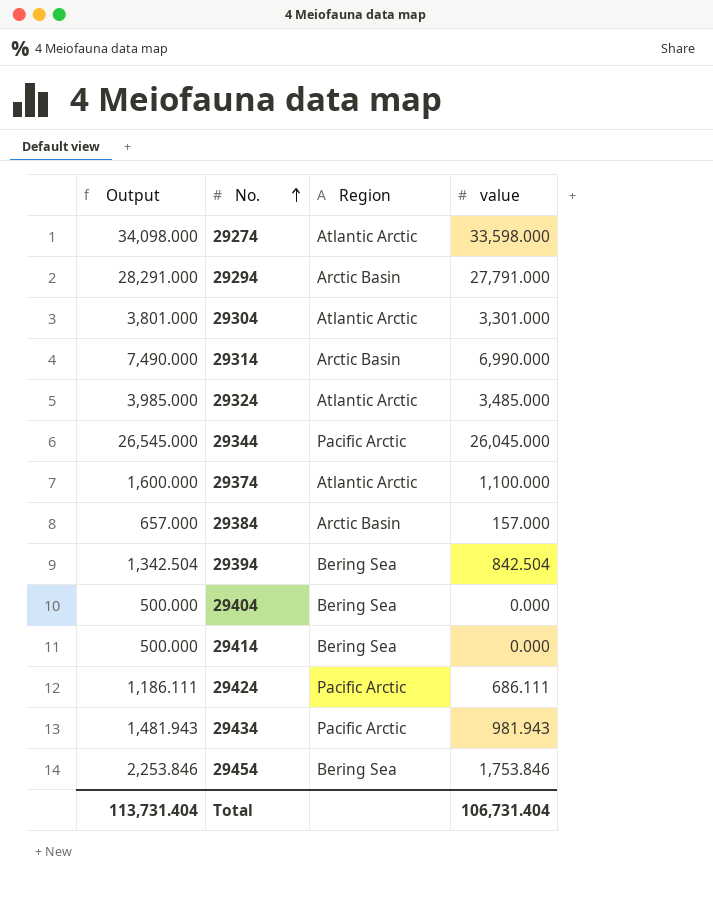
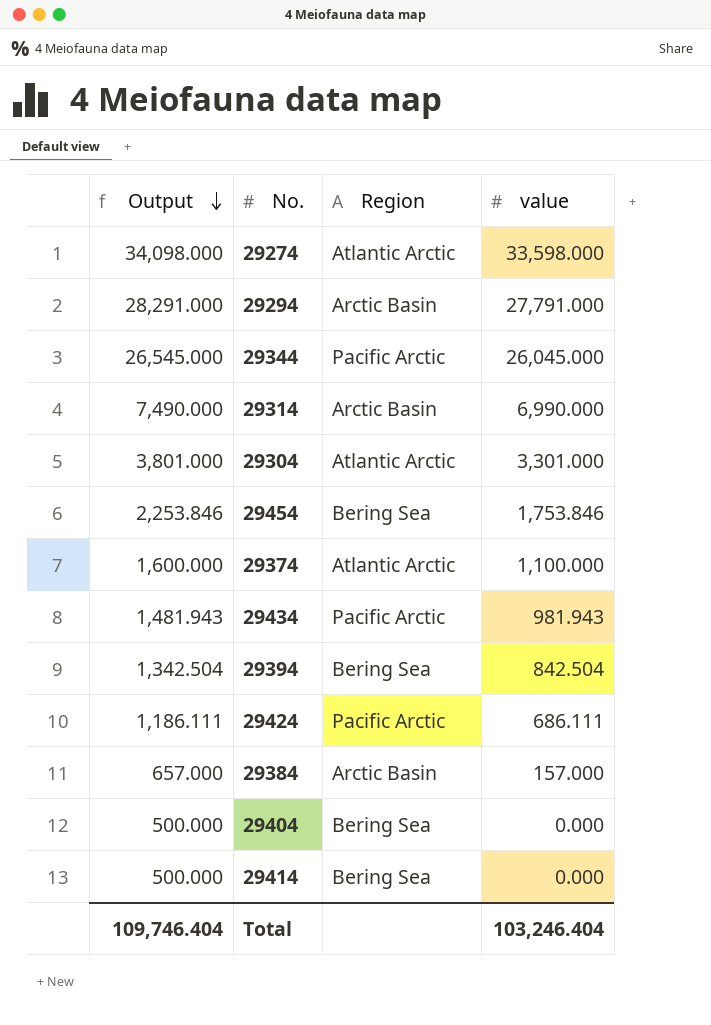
row order: No. ascending -> Output descending
row 29324: 3,985.000 | Atlantic Arctic | 3,485.000 -> none
Total | Output: 113,731.404 -> 109,746.404
Total | value: 106,731.404 -> 103,246.404

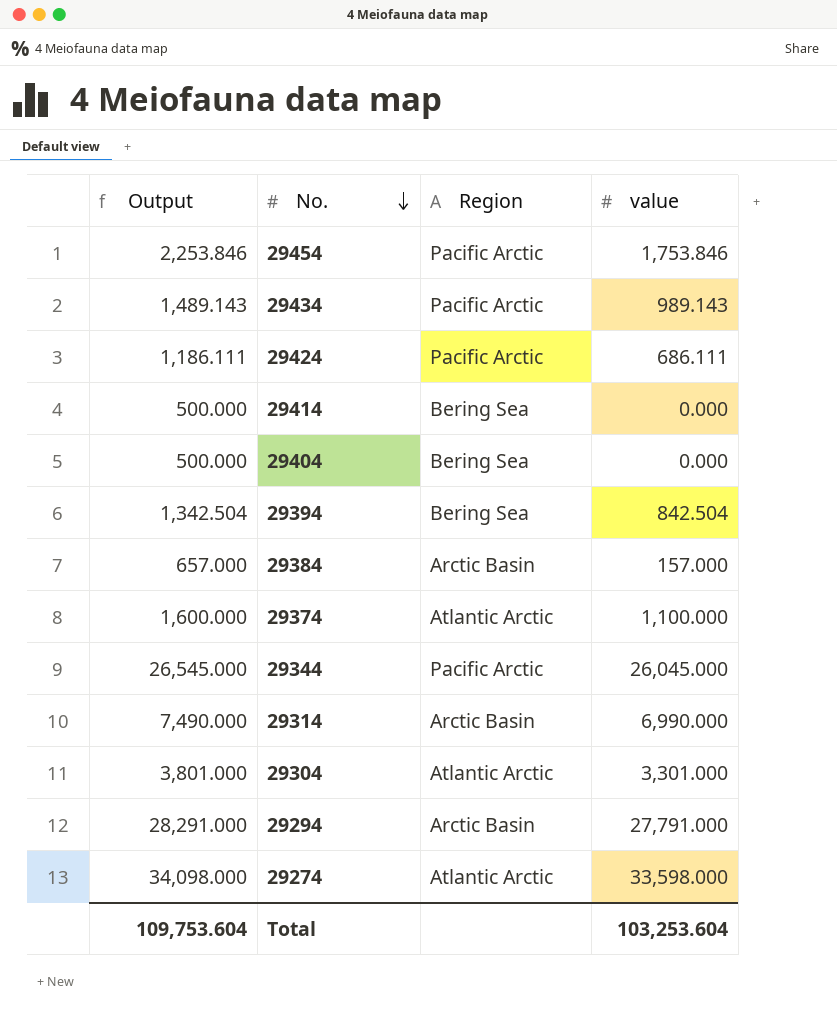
row order: Output descending -> No. descending
29454 | Region: Bering Sea -> Pacific Arctic
29434 | Output: 1,481.943 -> 1,489.143
29434 | value: 981.943 -> 989.143
Total | Output: 109,746.404 -> 109,753.604
Total | value: 103,246.404 -> 103,253.604

